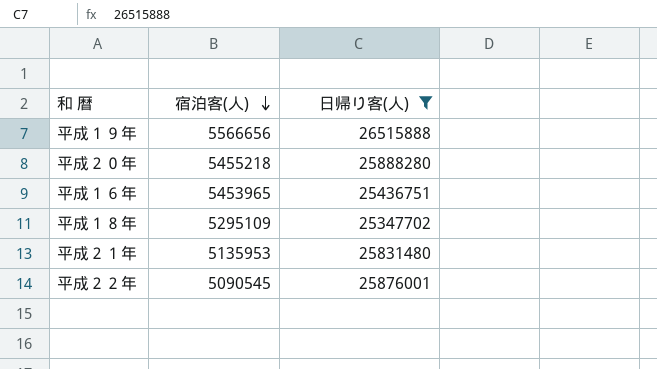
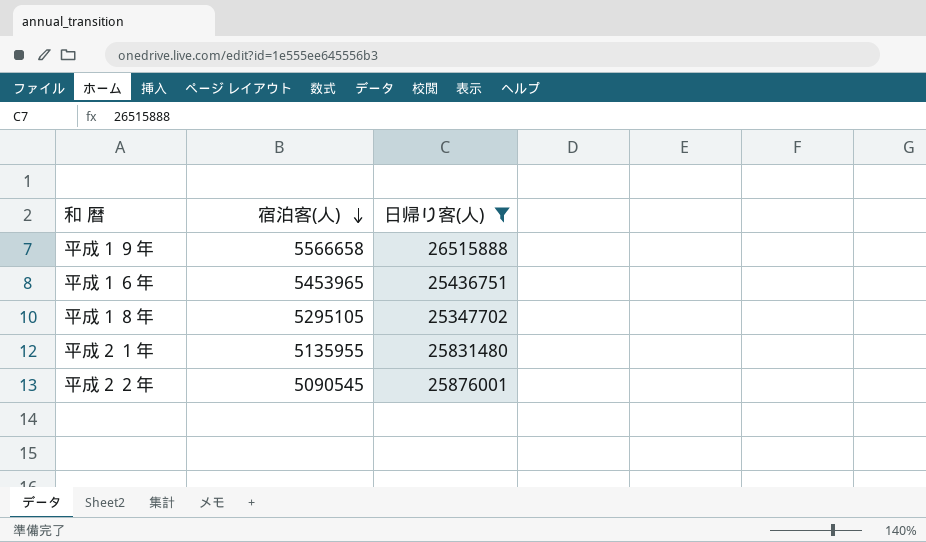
row 平成２０年: 5455218 | 25888280 -> none
平成１９年 | 宿泊客(人): 5566656 -> 5566658
平成１８年 | 宿泊客(人): 5295109 -> 5295105
平成２１年 | 宿泊客(人): 5135953 -> 5135955

